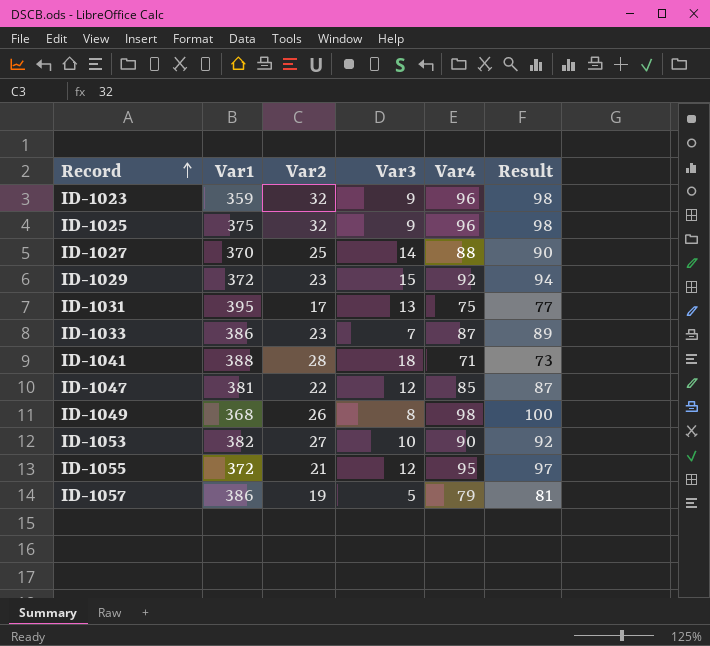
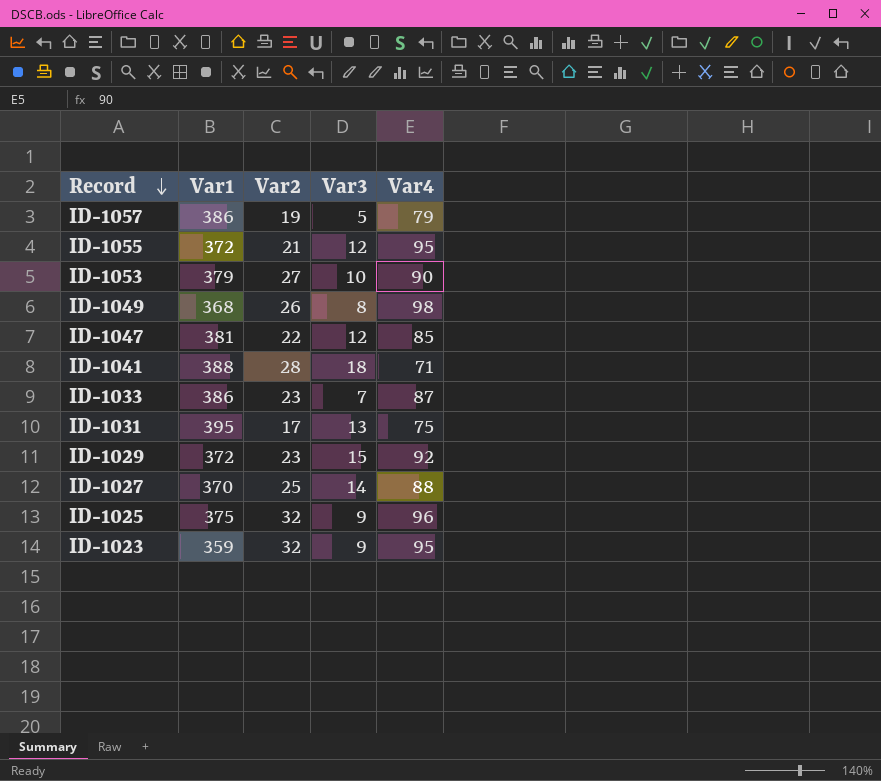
row order: Record ascending -> Record descending
column Result | formula: [Var4] + 2 -> none
ID-1053 | Var1: 382 -> 379
ID-1023 | Var4: 96 -> 95

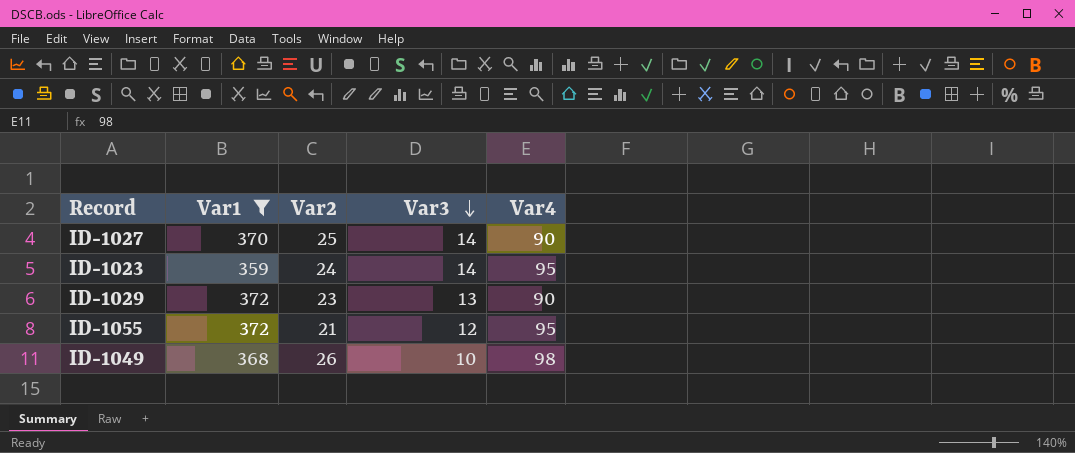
filter: none -> Var1 <= 372
row order: Record descending -> Var3 descending
ID-1027 | Var4: 88 -> 90
ID-1023 | Var2: 32 -> 24
ID-1023 | Var3: 9 -> 14
ID-1029 | Var3: 15 -> 13
ID-1029 | Var4: 92 -> 90
ID-1049 | Var3: 8 -> 10

